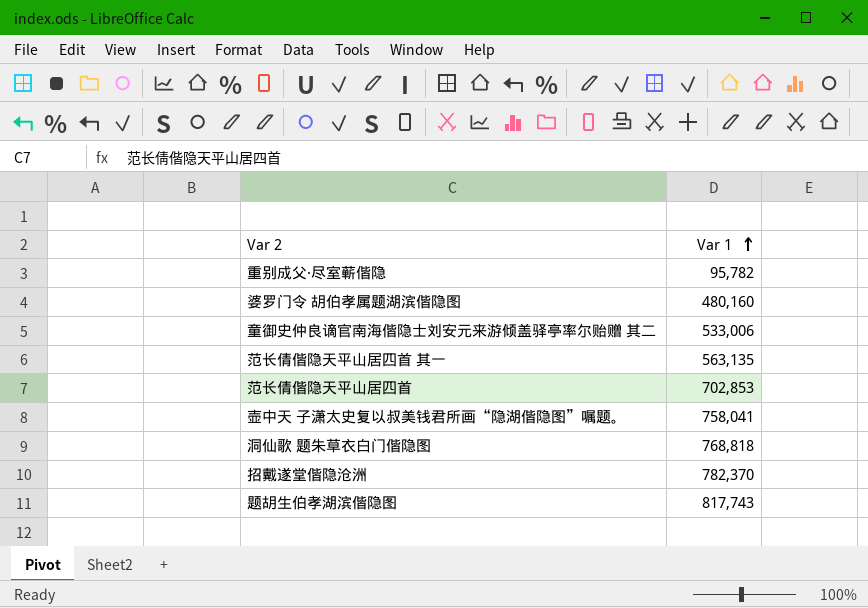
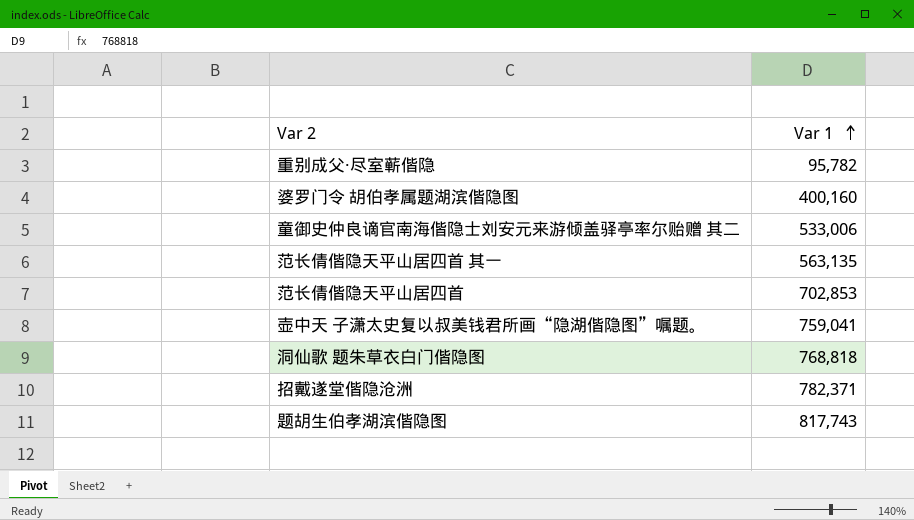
婆罗门令 胡伯孝属题湖滨偕隐图 | Var 1: 480,160 -> 400,160
壶中天 子潇太史复以叔美钱君所画“隐湖偕隐图”嘱题。 | Var 1: 758,041 -> 759,041
招戴遂堂偕隐沧洲 | Var 1: 782,370 -> 782,371

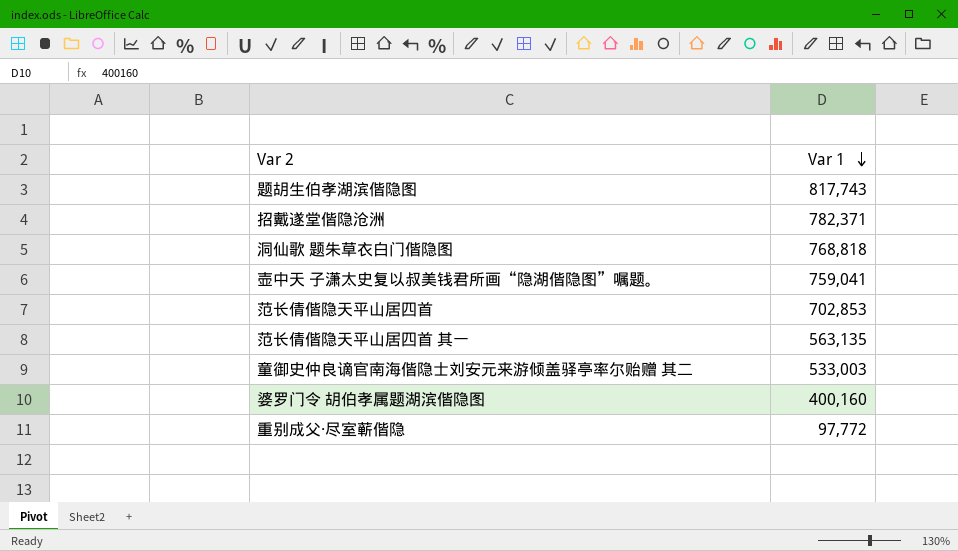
row order: Var 1 ascending -> Var 1 descending
童御史仲良谪官南海偕隐士刘安元来游倾盖驿亭率尔贻赠 其二 | Var 1: 533,006 -> 533,003
重别成父·尽室蕲偕隐 | Var 1: 95,782 -> 97,772

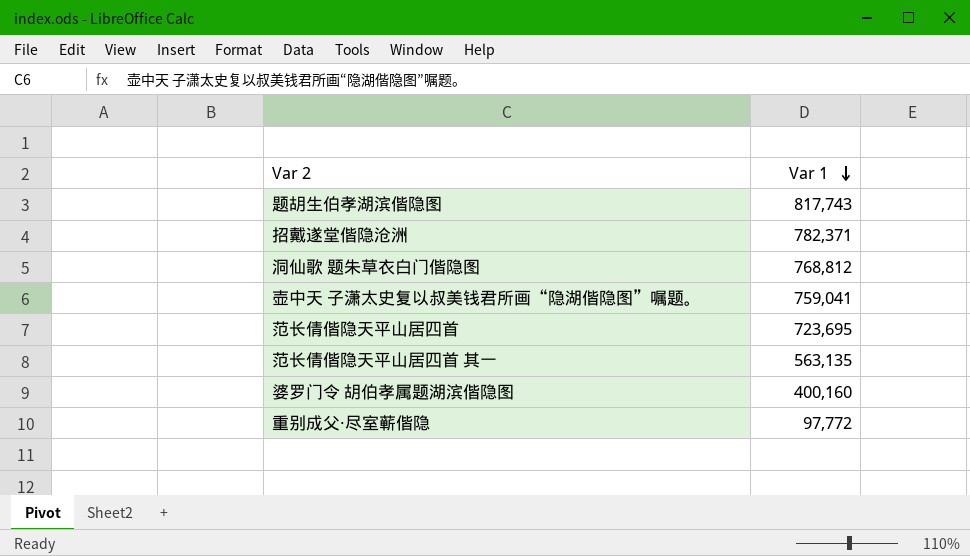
row 童御史仲良谪官南海偕隐士刘安元来游倾盖驿亭率尔贻赠 其二: 533,003 -> none
洞仙歌 题朱草衣白门偕隐图 | Var 1: 768,818 -> 768,812
范长倩偕隐天平山居四首 | Var 1: 702,853 -> 723,695

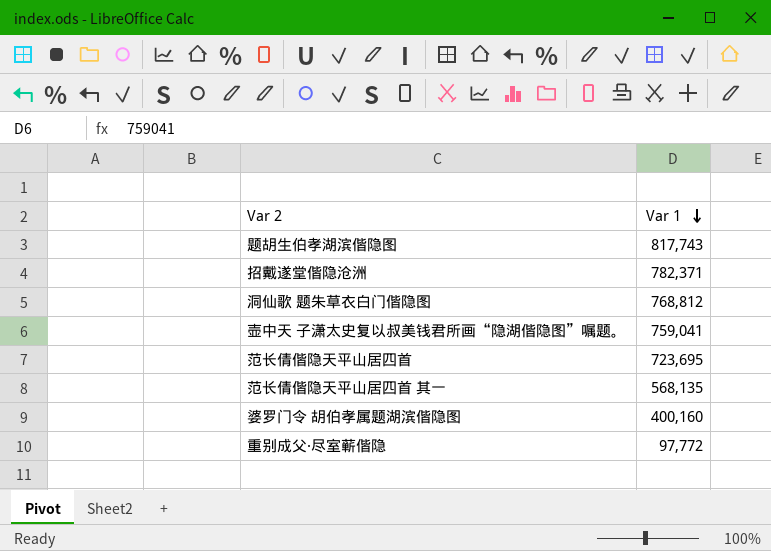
范长倩偕隐天平山居四首 其一 | Var 1: 563,135 -> 568,135

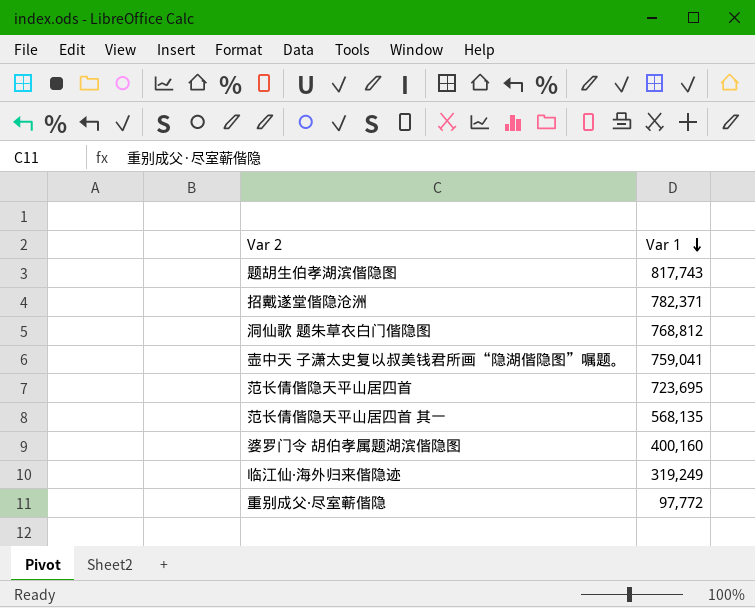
row 临江仙·海外归来偕隐迹: none -> 319,249

